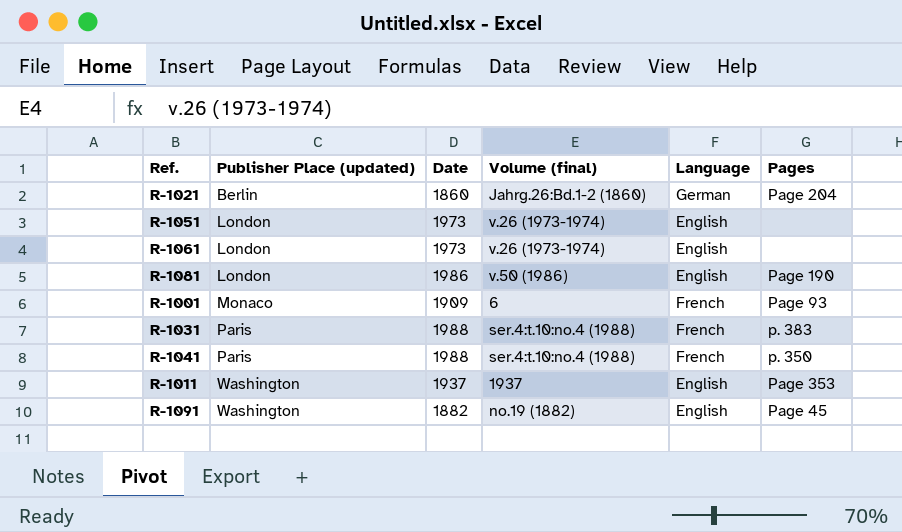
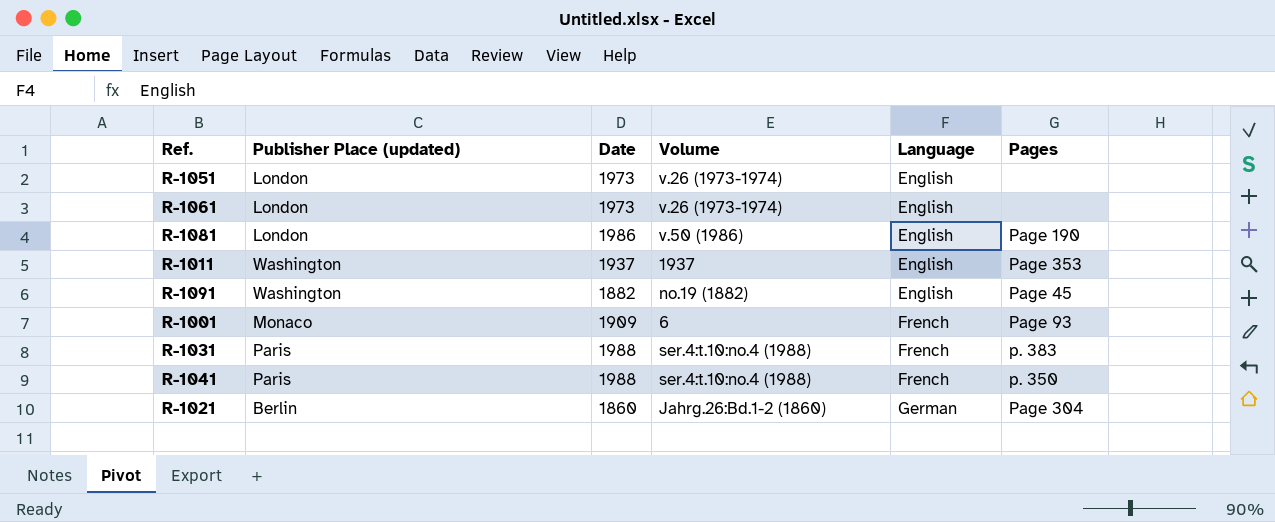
row order: Publisher Place (updated) ascending -> Language ascending
column name: Volume (final) -> Volume
R-1021 | Pages: Page 204 -> Page 304

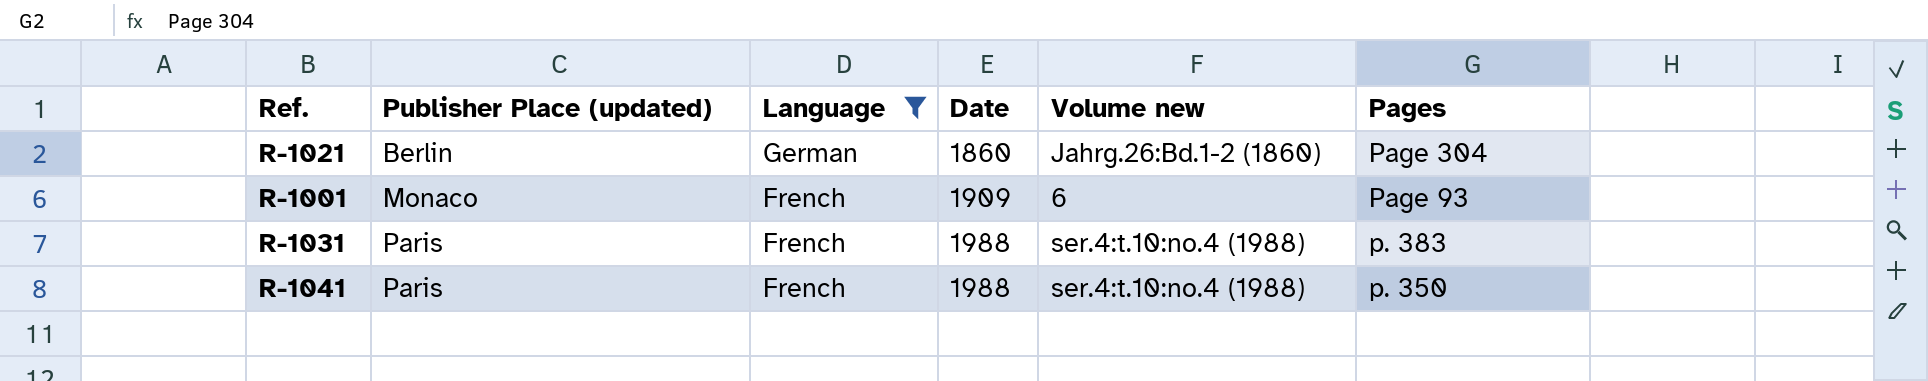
filter: none -> Language != English
row order: Language ascending -> Publisher Place (updated) ascending
column Language | position: 5 -> 3
column name: Volume -> Volume new

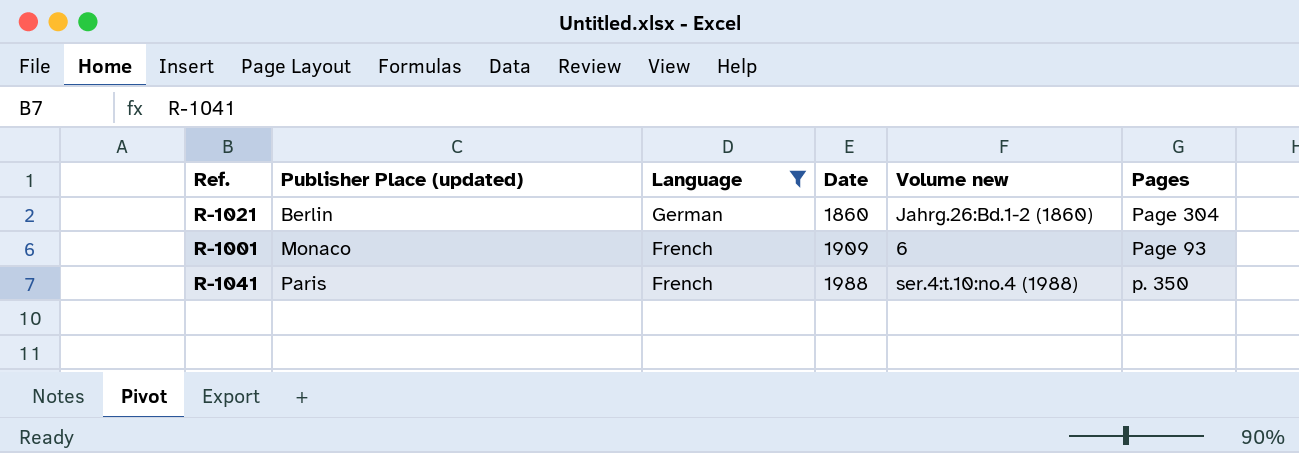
row R-1031: Paris | French | 1988 | ser.4:t.10:no.4 (1988) | p. 383 -> none

